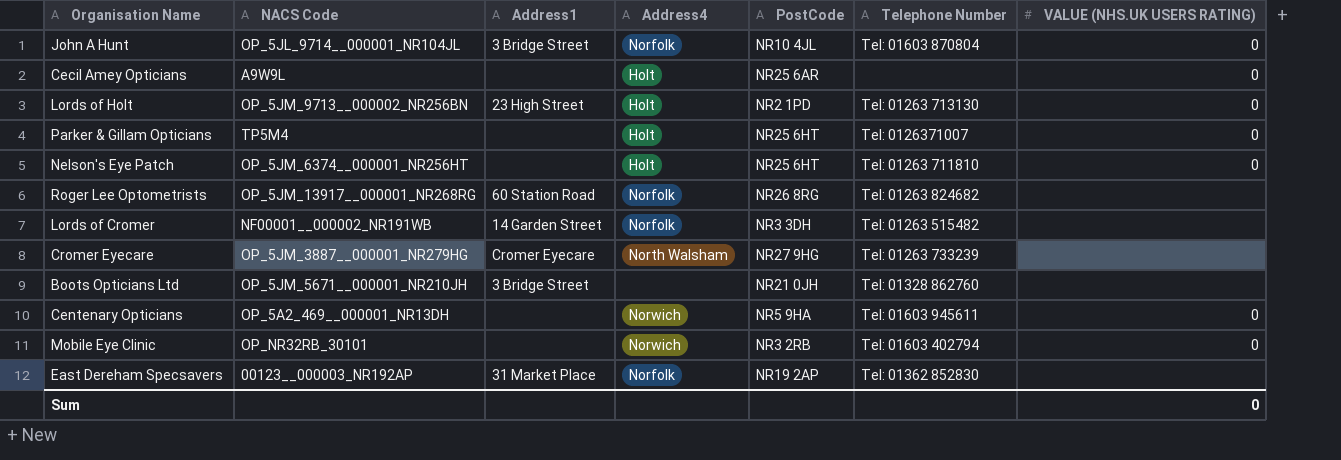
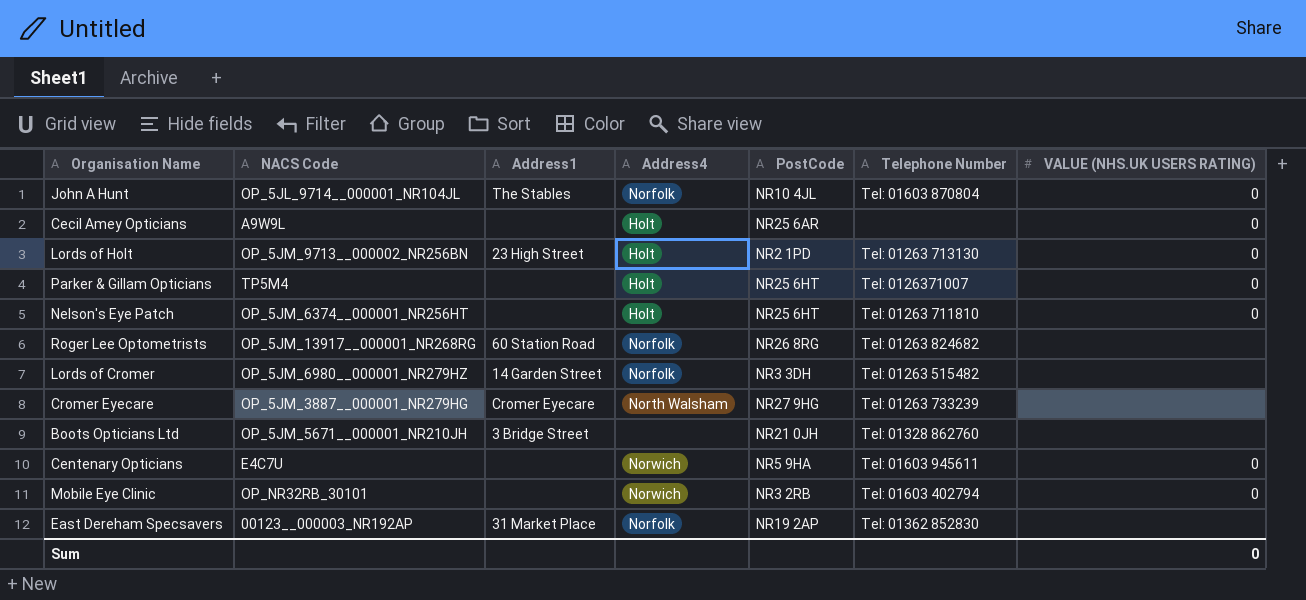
John A Hunt | Address1: 3 Bridge Street -> The Stables
Lords of Cromer | NACS Code: NF00001__000002_NR191WB -> OP_5JM_6980__000001_NR279HZ
Centenary Opticians | NACS Code: OP_5A2_469__000001_NR13DH -> E4C7U

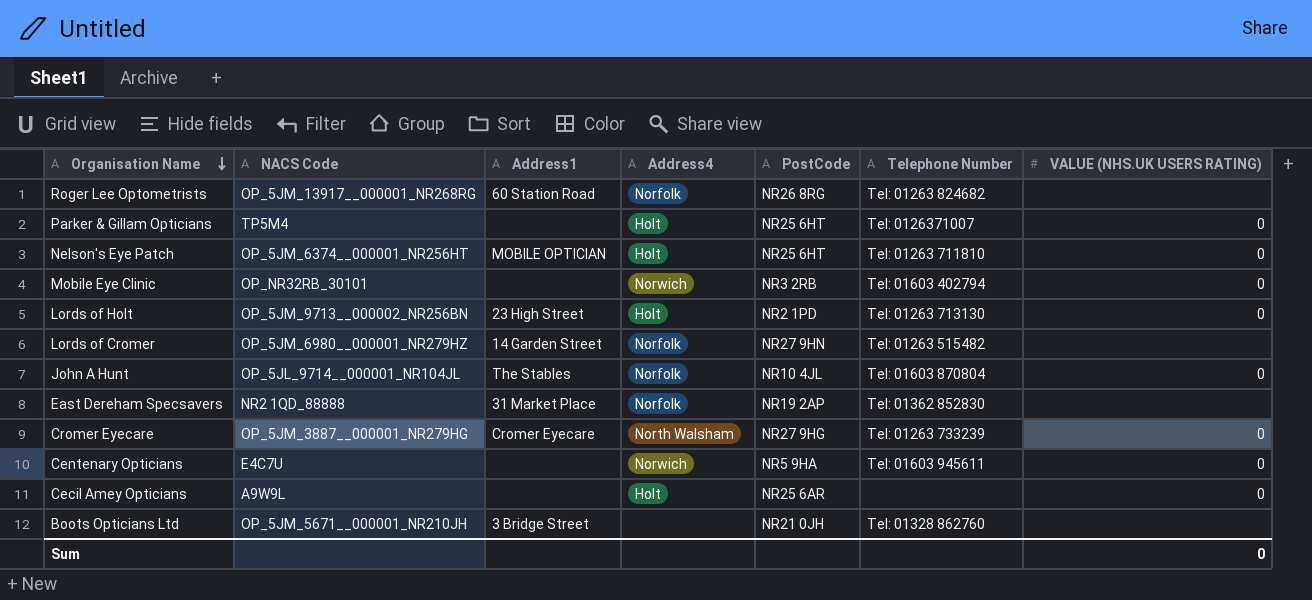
row order: none -> Organisation Name descending
Nelson's Eye Patch | Address1: none -> MOBILE OPTICIAN
Lords of Cromer | PostCode: NR3 3DH -> NR27 9HN
East Dereham Specsavers | NACS Code: 00123__000003_NR192AP -> NR2 1QD_88888
Cromer Eyecare | VALUE (NHS.UK USERS RATING): none -> 0

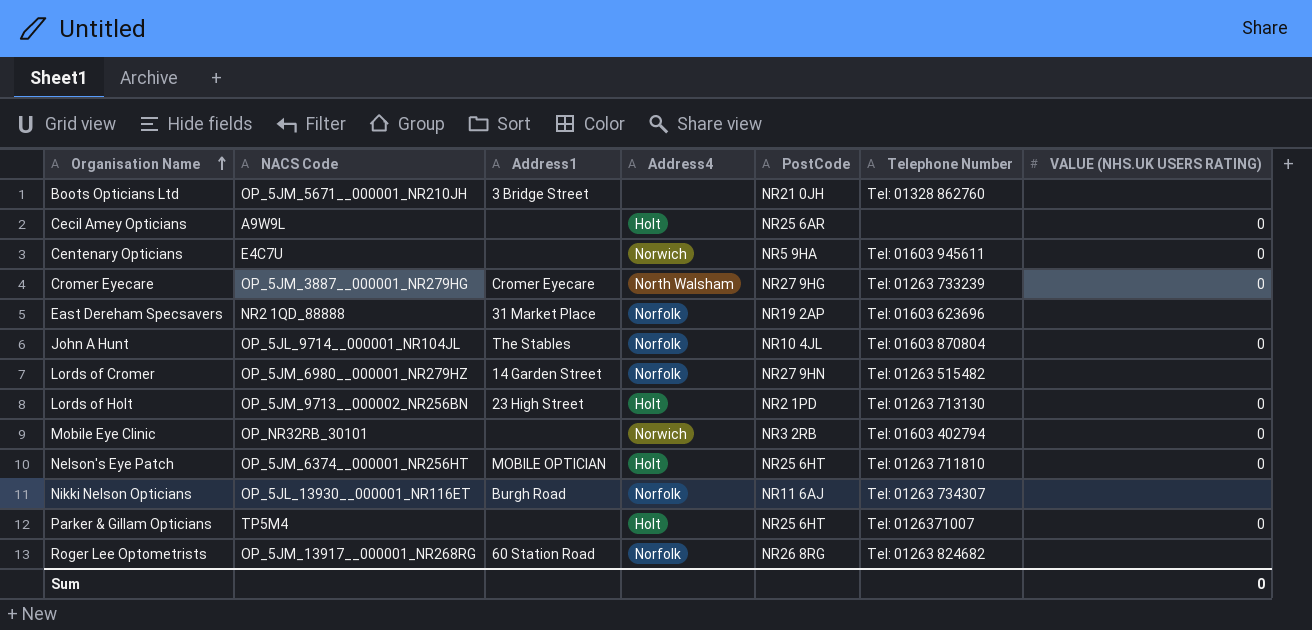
row order: Organisation Name descending -> Organisation Name ascending
East Dereham Specsavers | Telephone Number: Tel: 01362 852830 -> Tel: 01603 623696
row Nikki Nelson Opticians: none -> OP_5JL_13930__000001_NR116ET | Burgh Road | Norfolk | NR11 6AJ | Tel: 01263 734307 | none

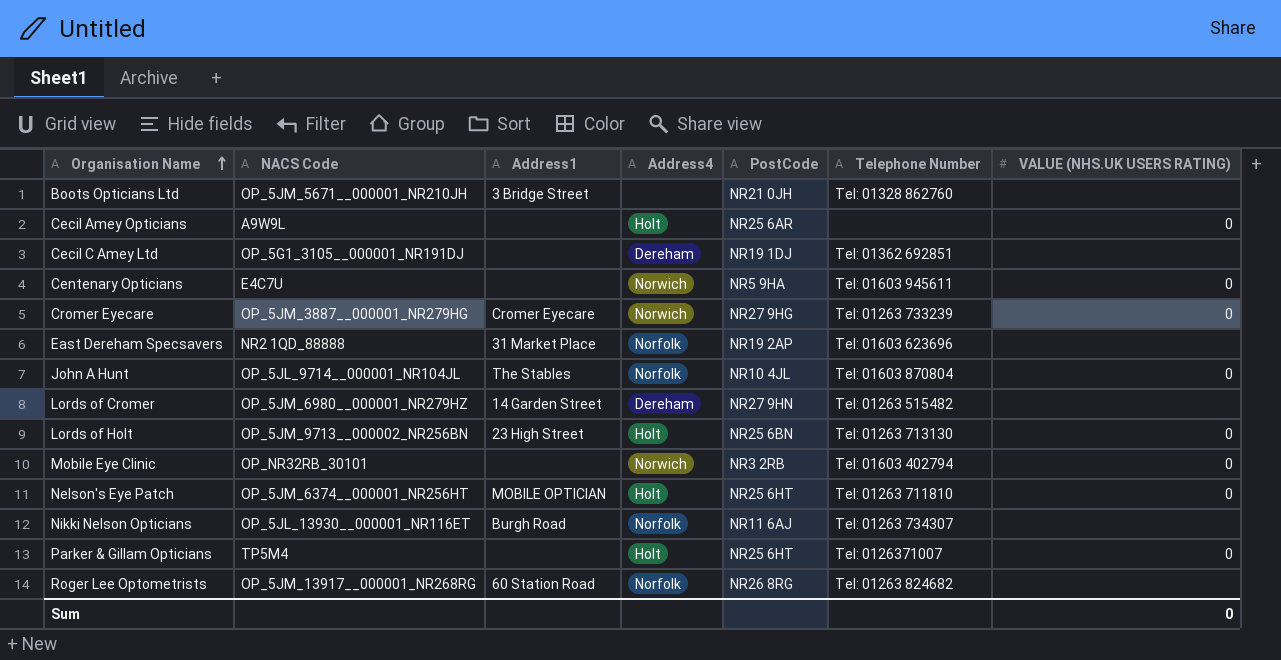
row Cecil C Amey Ltd: none -> OP_5G1_3105__000001_NR191DJ | none | Dereham | NR19 1DJ | Tel: 01362 692851 | none
Cromer Eyecare | Address4: North Walsham -> Norwich
Lords of Cromer | Address4: Norfolk -> Dereham
Lords of Holt | PostCode: NR2 1PD -> NR25 6BN

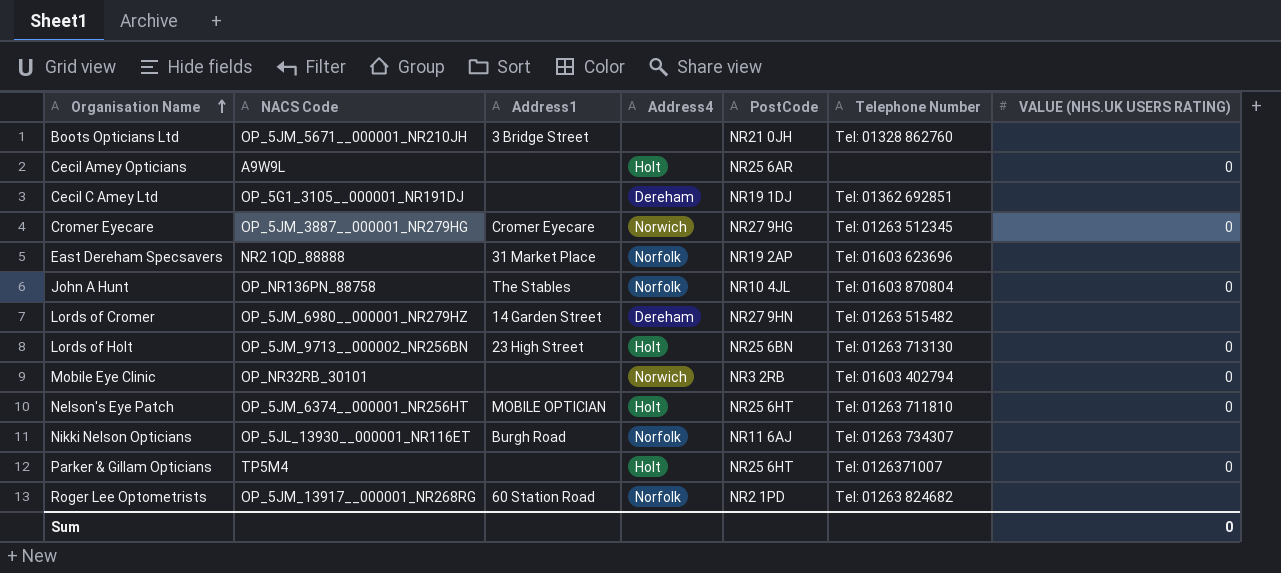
row Centenary Opticians: E4C7U | none | Norwich | NR5 9HA | Tel: 01603 945611 | 0 -> none
Cromer Eyecare | Telephone Number: Tel: 01263 733239 -> Tel: 01263 512345
John A Hunt | NACS Code: OP_5JL_9714__000001_NR104JL -> OP_NR136PN_88758
Roger Lee Optometrists | PostCode: NR26 8RG -> NR2 1PD

